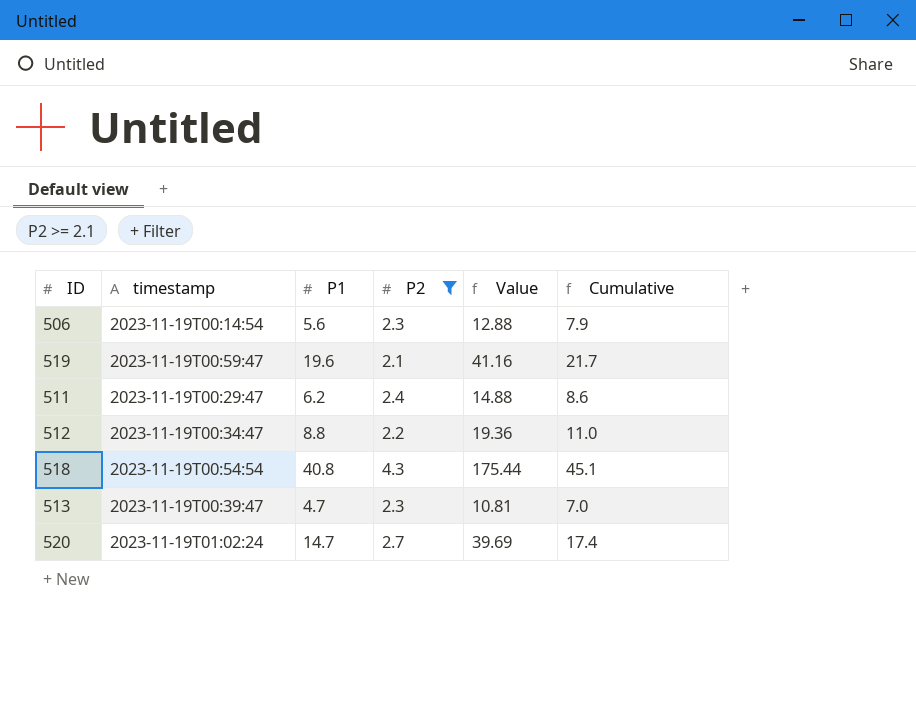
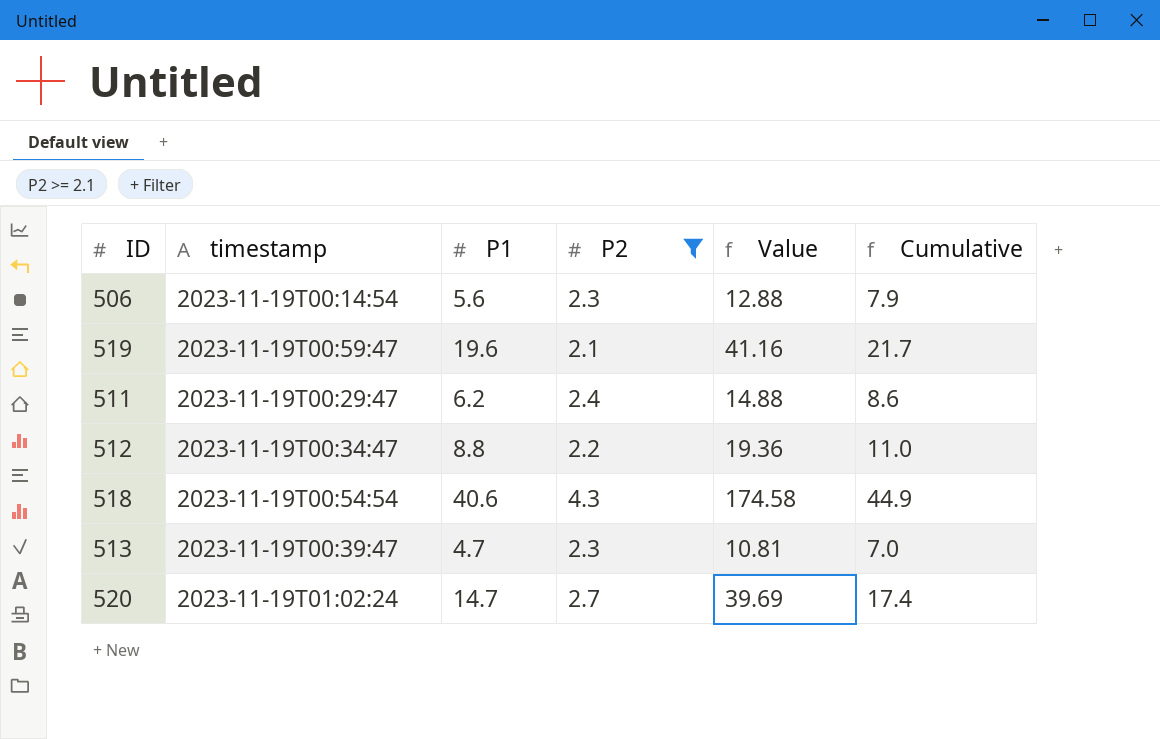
518 | P1: 40.8 -> 40.6
518 | Value: 175.44 -> 174.58
518 | Cumulative: 45.1 -> 44.9

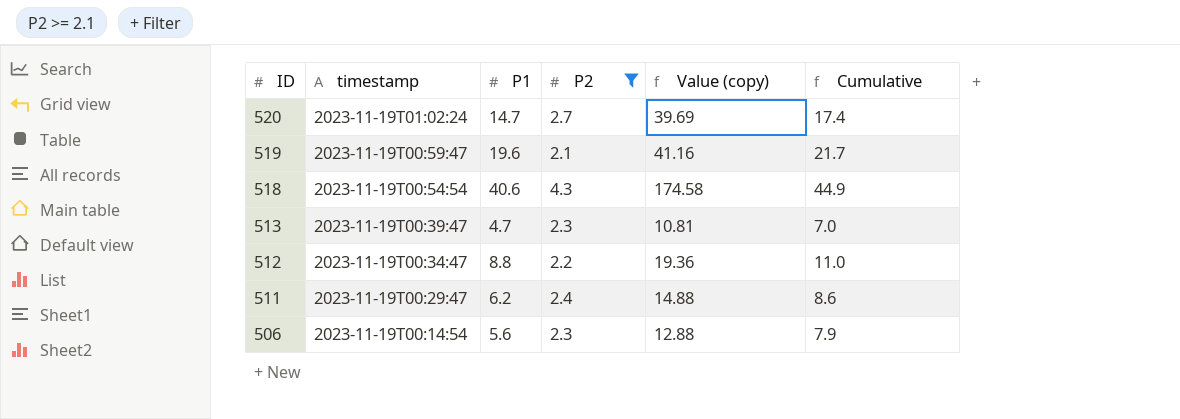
row order: none -> ID descending
column name: Value -> Value (copy)

